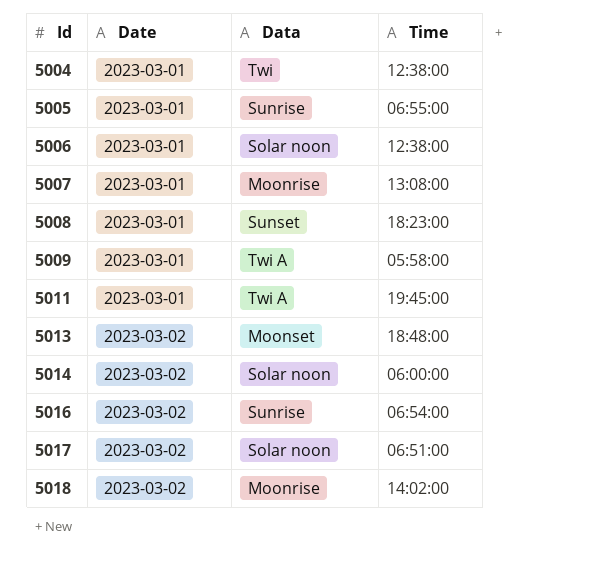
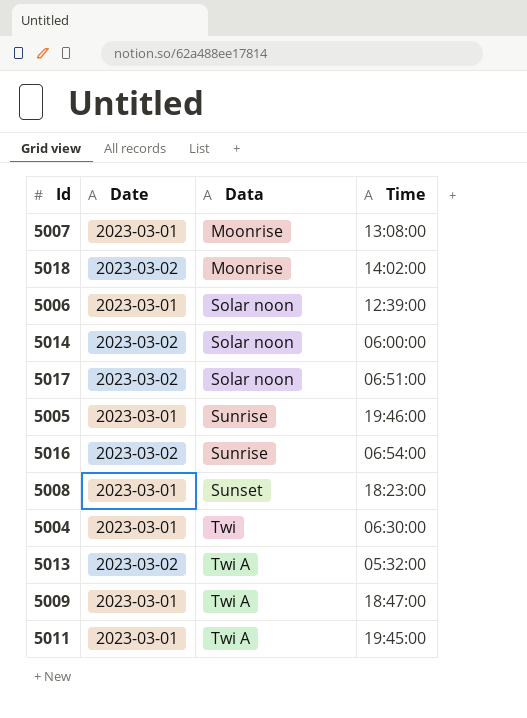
row order: Id ascending -> Data ascending
5006 | Time: 12:38:00 -> 12:39:00
5005 | Time: 06:55:00 -> 19:46:00
5004 | Time: 12:38:00 -> 06:30:00
5013 | Data: Moonset -> Twi A
5013 | Time: 18:48:00 -> 05:32:00
5009 | Time: 05:58:00 -> 18:47:00

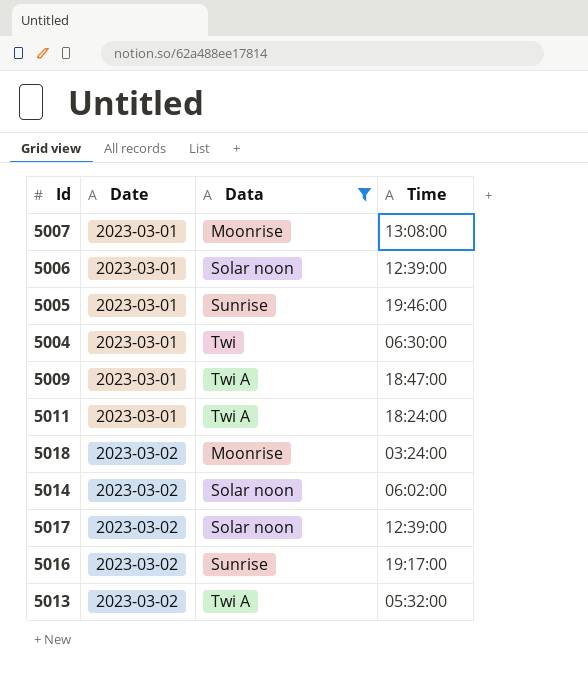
filter: none -> Data != Sunset
row order: Data ascending -> Date ascending
5011 | Time: 19:45:00 -> 18:24:00
5018 | Time: 14:02:00 -> 03:24:00
5014 | Time: 06:00:00 -> 06:02:00
5017 | Time: 06:51:00 -> 12:39:00
5016 | Time: 06:54:00 -> 19:17:00

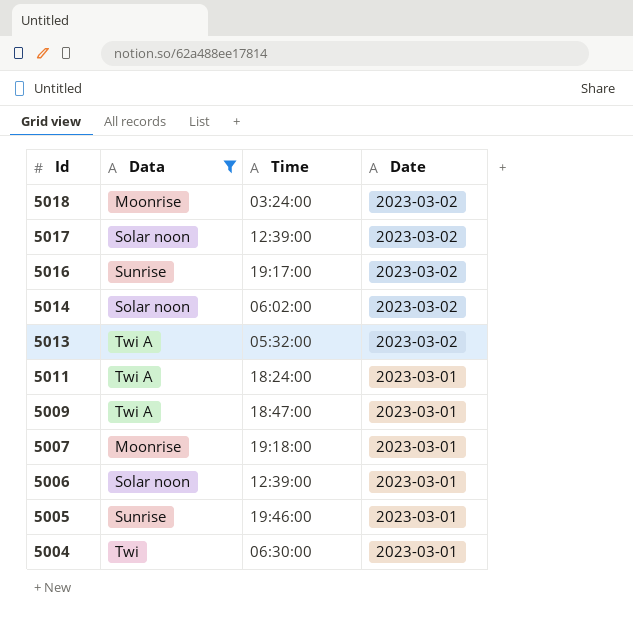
row order: Date ascending -> Id descending
column Date | position: 2 -> 4
5007 | Time: 13:08:00 -> 19:18:00

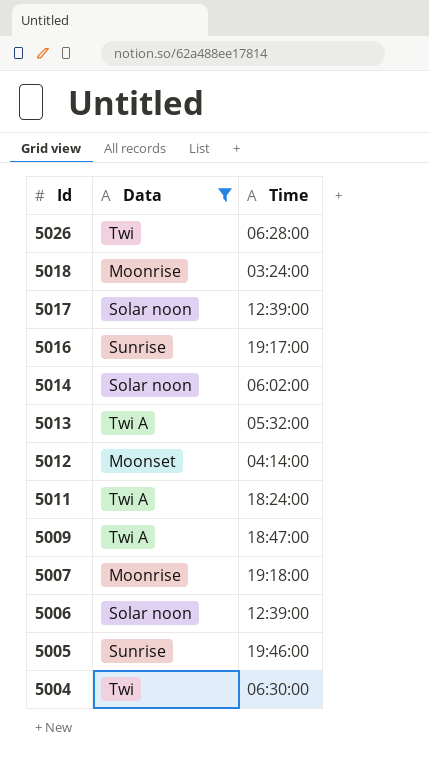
column Date | position: 4 -> none
row 5026: none -> Twi | 06:28:00
row 5012: none -> Moonset | 04:14:00

